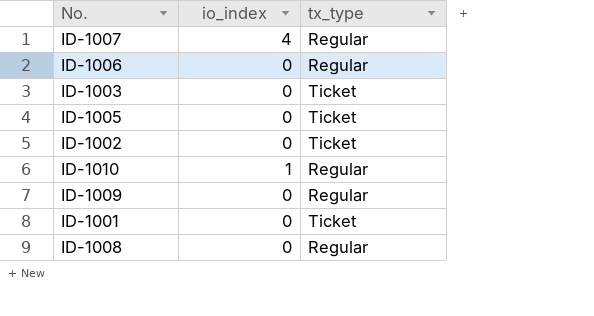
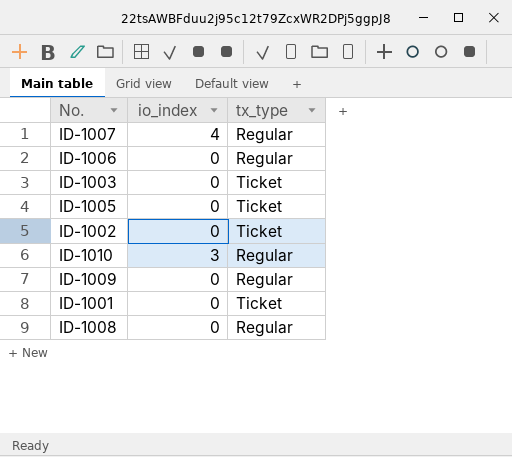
ID-1010 | io_index: 1 -> 3

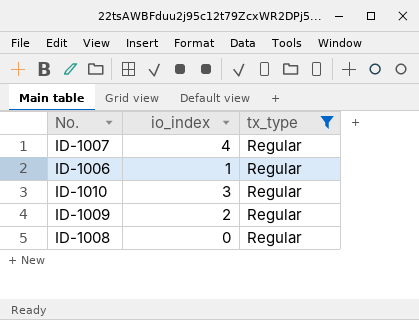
filter: none -> tx_type = Regular
ID-1006 | io_index: 0 -> 1
ID-1009 | io_index: 0 -> 2

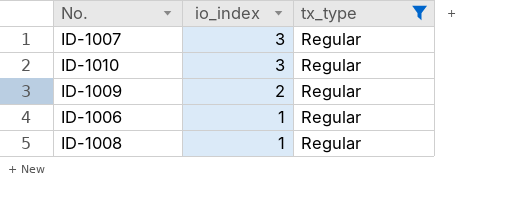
row order: none -> io_index descending
ID-1007 | io_index: 4 -> 3
ID-1008 | io_index: 0 -> 1

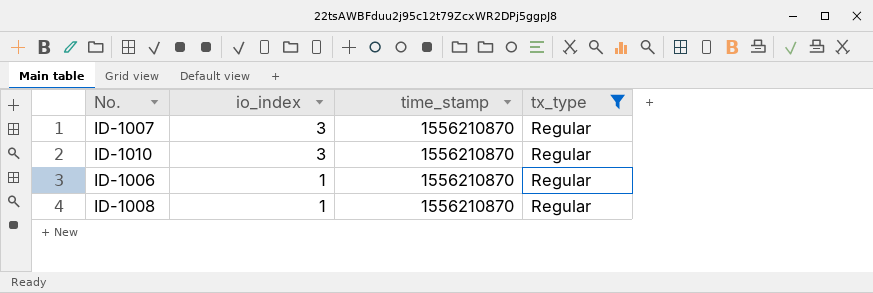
column time_stamp | position: none -> 3
row ID-1009: 2 | Regular -> none

